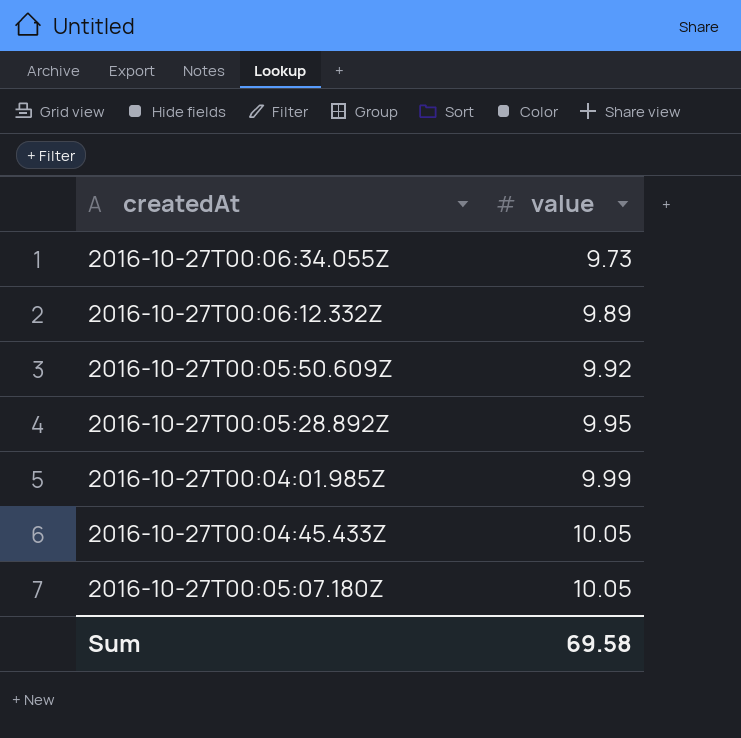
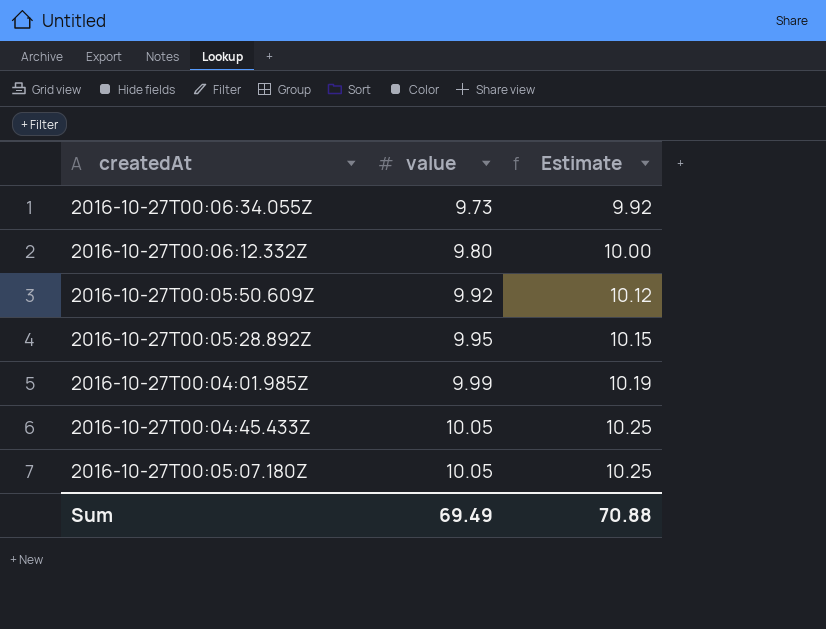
column Estimate | formula: none -> [value] * 1.02
2016-10-27T00:06:12.332Z | value: 9.89 -> 9.80
Sum | value: 69.58 -> 69.49

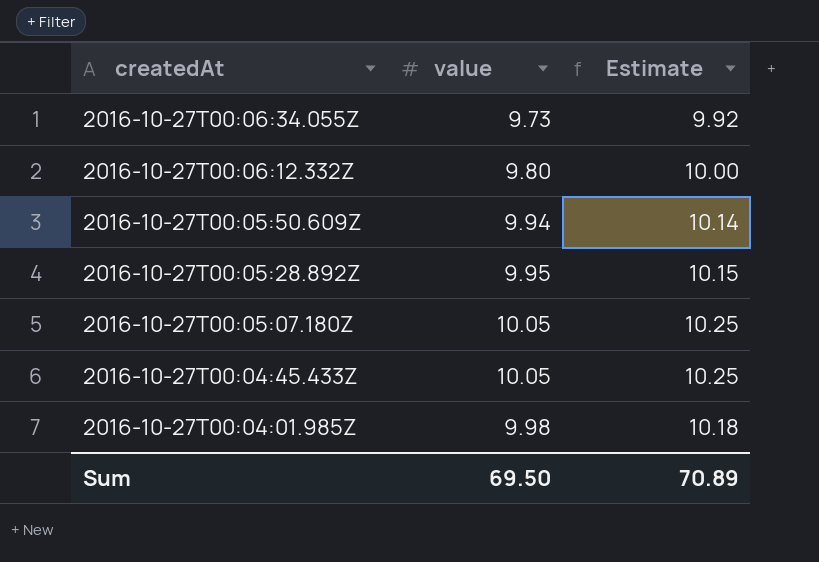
row order: value ascending -> createdAt descending
2016-10-27T00:05:50.609Z | value: 9.92 -> 9.94
2016-10-27T00:05:50.609Z | Estimate: 10.12 -> 10.14
2016-10-27T00:04:01.985Z | value: 9.99 -> 9.98
2016-10-27T00:04:01.985Z | Estimate: 10.19 -> 10.18
Sum | value: 69.49 -> 69.50
Sum | Estimate: 70.88 -> 70.89

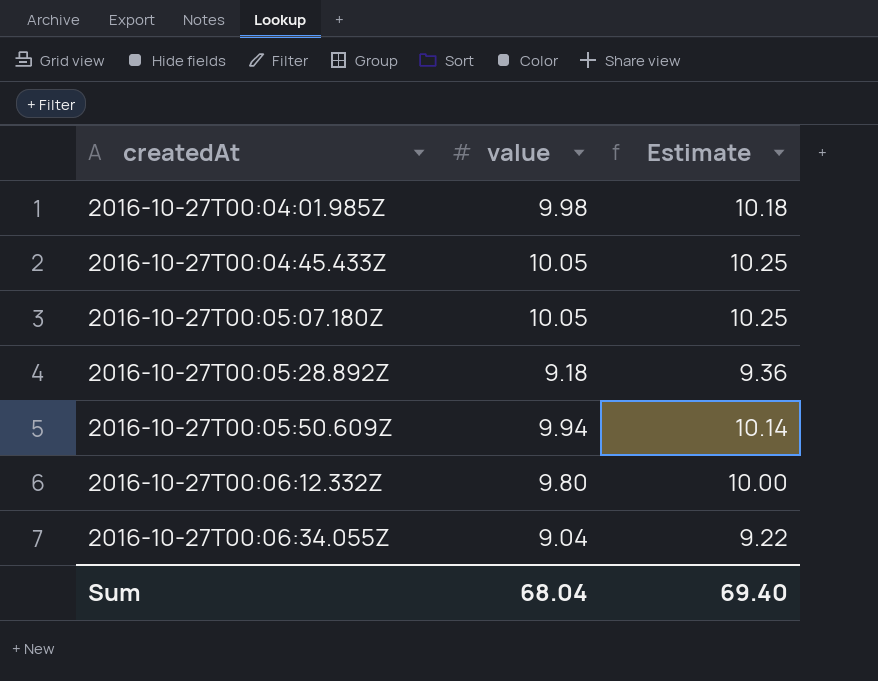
row order: createdAt descending -> createdAt ascending
2016-10-27T00:05:28.892Z | value: 9.95 -> 9.18
2016-10-27T00:05:28.892Z | Estimate: 10.15 -> 9.36
2016-10-27T00:06:34.055Z | value: 9.73 -> 9.04
2016-10-27T00:06:34.055Z | Estimate: 9.92 -> 9.22
Sum | value: 69.50 -> 68.04
Sum | Estimate: 70.89 -> 69.40

